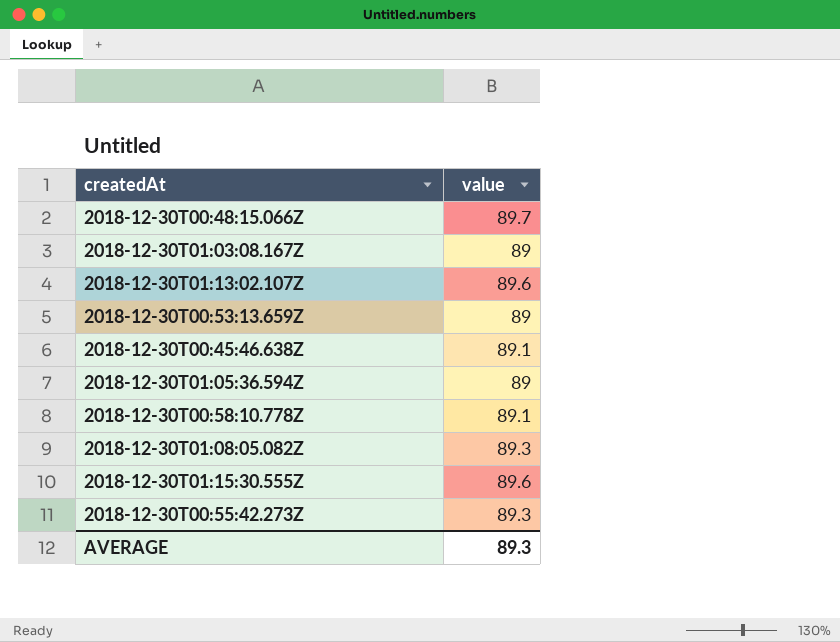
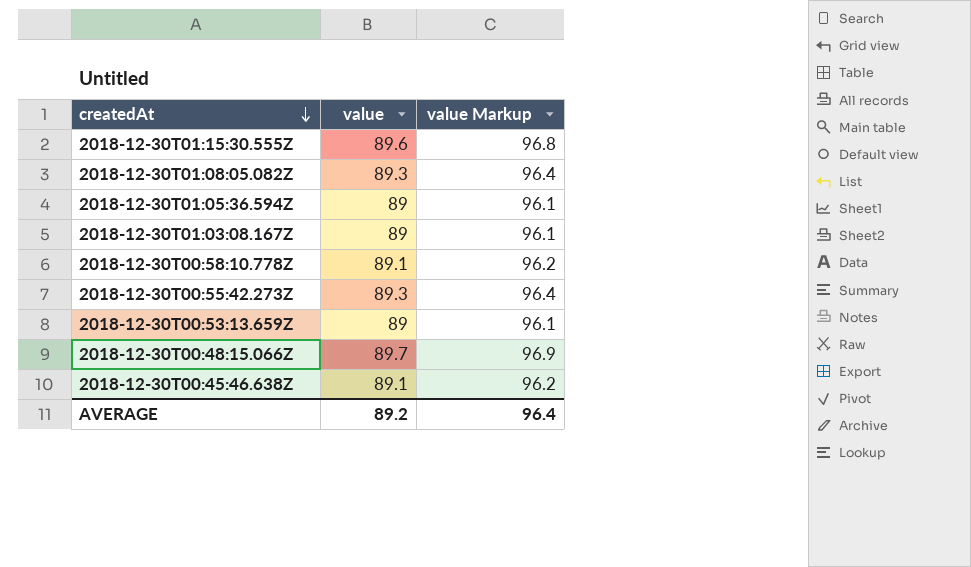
row order: none -> createdAt descending
column value Markup | formula: none -> [value] * 1.08
row 2018-12-30T01:13:02.107Z: 89.6 -> none
AVERAGE | value: 89.3 -> 89.2

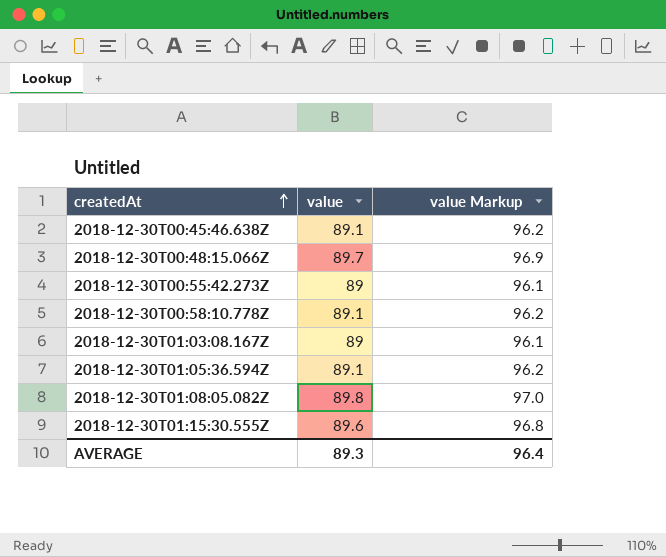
row order: createdAt descending -> createdAt ascending
row 2018-12-30T00:53:13.659Z: 89 | 96.1 -> none
2018-12-30T00:55:42.273Z | value: 89.3 -> 89
2018-12-30T00:55:42.273Z | value Markup: 96.4 -> 96.1
2018-12-30T01:05:36.594Z | value: 89 -> 89.1
2018-12-30T01:05:36.594Z | value Markup: 96.1 -> 96.2
2018-12-30T01:08:05.082Z | value: 89.3 -> 89.8
2018-12-30T01:08:05.082Z | value Markup: 96.4 -> 97.0
AVERAGE | value: 89.2 -> 89.3

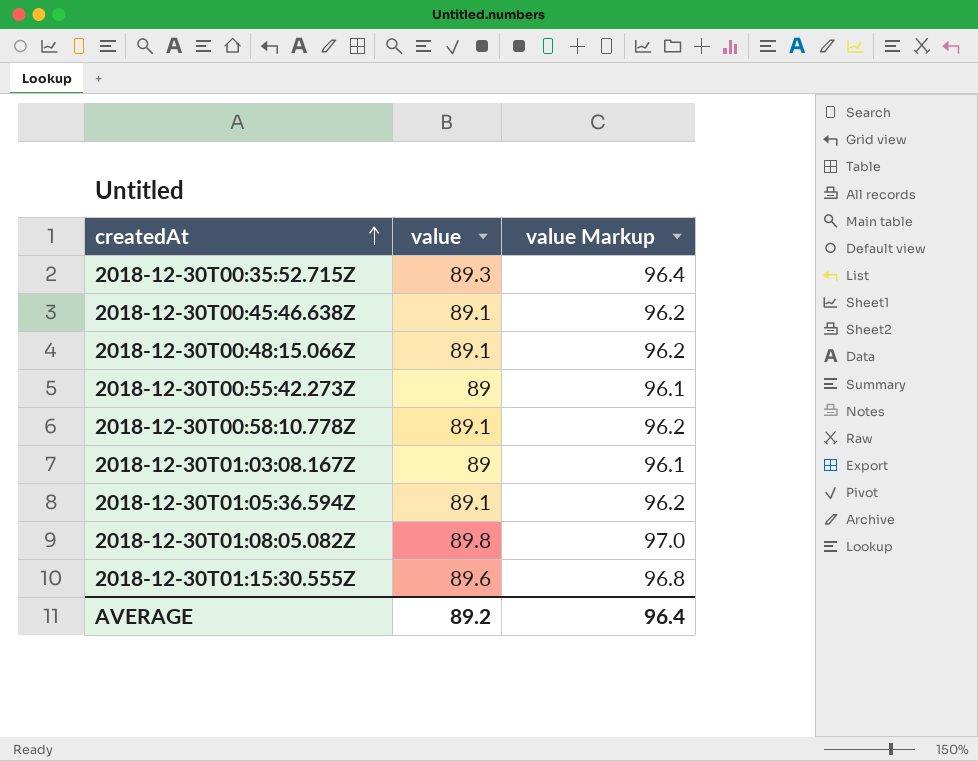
row 2018-12-30T00:35:52.715Z: none -> 89.3 | 96.4
2018-12-30T00:48:15.066Z | value: 89.7 -> 89.1
2018-12-30T00:48:15.066Z | value Markup: 96.9 -> 96.2
AVERAGE | value: 89.3 -> 89.2

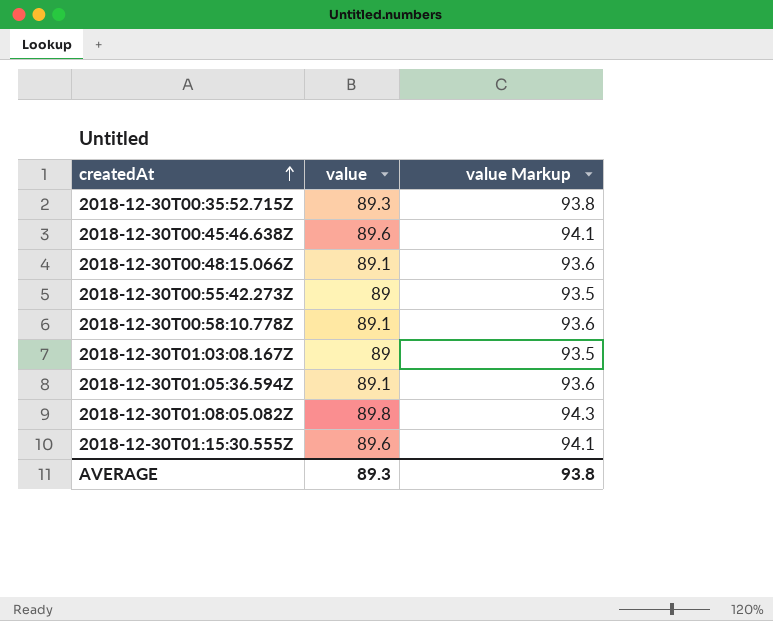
column value Markup | formula: [value] * 1.08 -> [value] * 1.05
2018-12-30T00:45:46.638Z | value: 89.1 -> 89.6
AVERAGE | value: 89.2 -> 89.3
AVERAGE | value Markup: 96.4 -> 93.8

